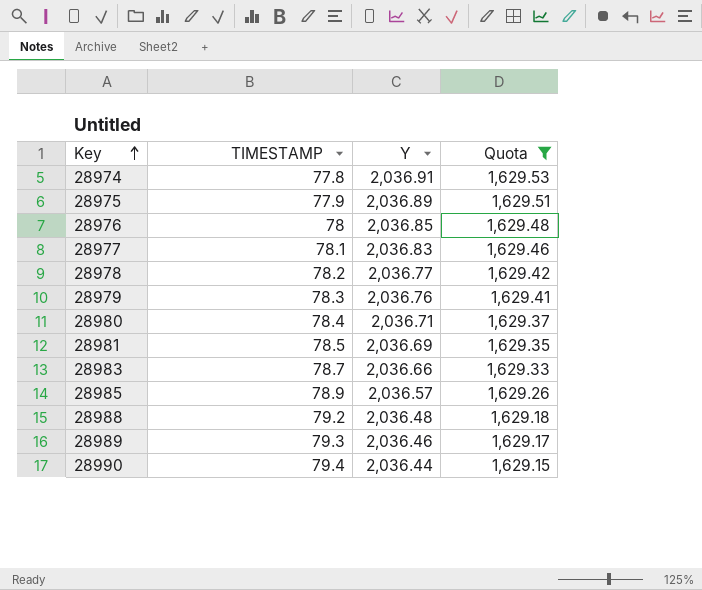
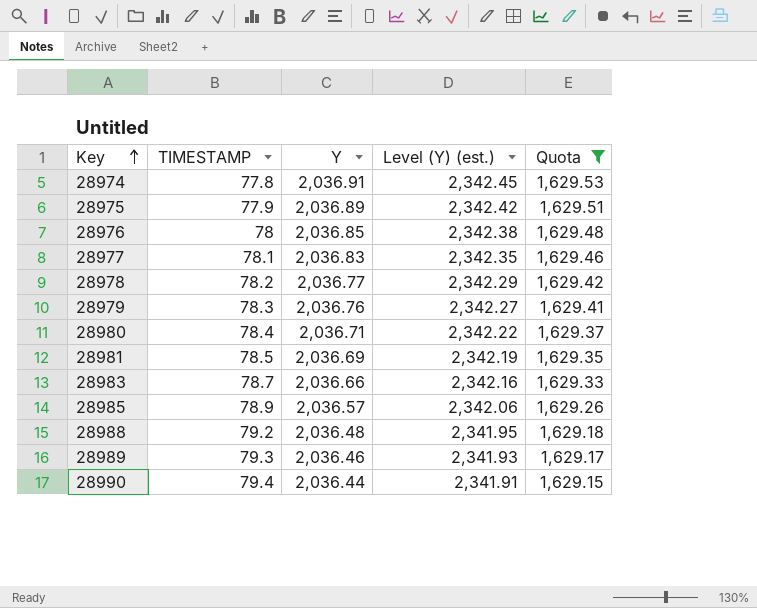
column Level (Y) (est.) | formula: none -> [Y] * 1.15

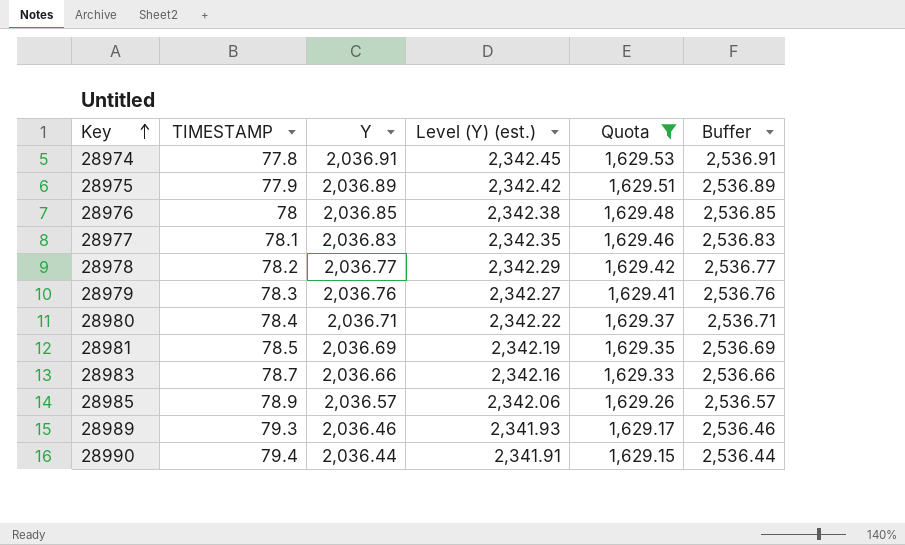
column Buffer | formula: none -> [Y] + 500
row 28988: 79.2 | 2,036.48 | 2,341.95 | 1,629.18 -> none

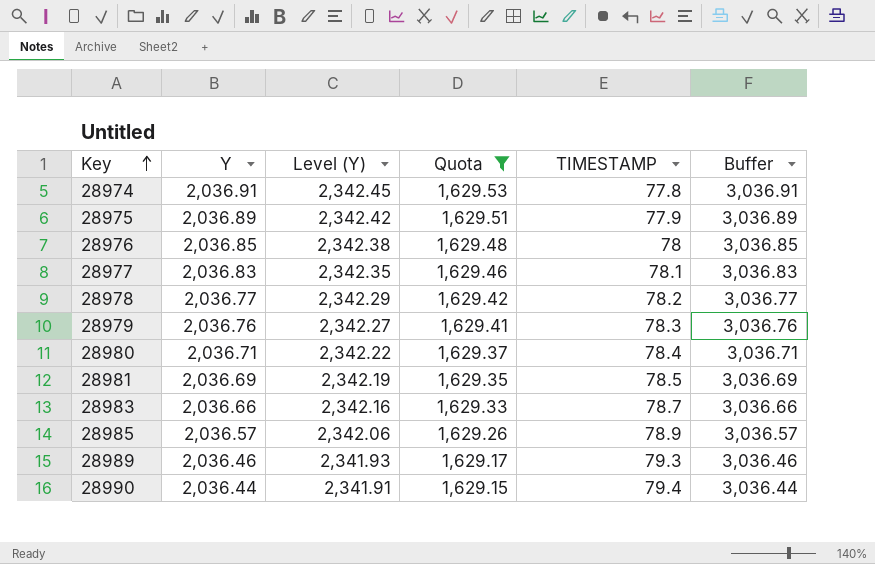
column name: Level (Y) (est.) -> Level (Y)
column TIMESTAMP | position: 2 -> 5
column Buffer | formula: [Y] + 500 -> [Y] + 1000

